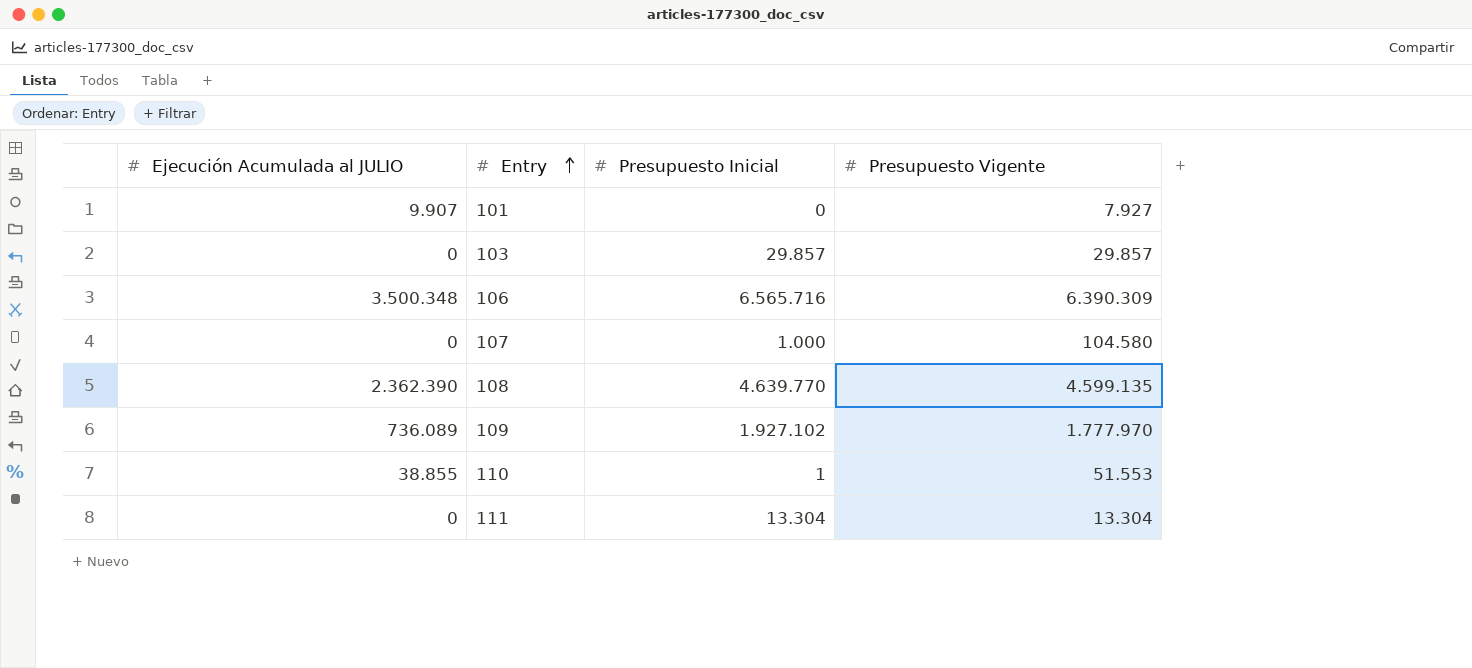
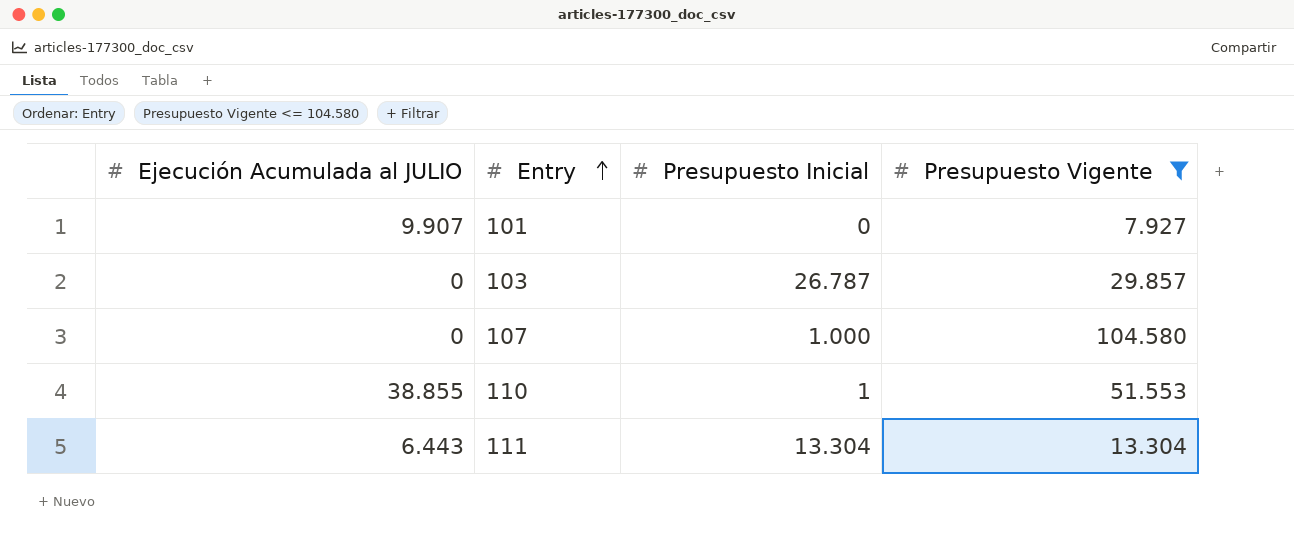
filter: none -> Presupuesto Vigente <= 104.580
103 | Presupuesto Inicial: 29.857 -> 26.787
111 | Ejecución Acumulada al JULIO: 0 -> 6.443

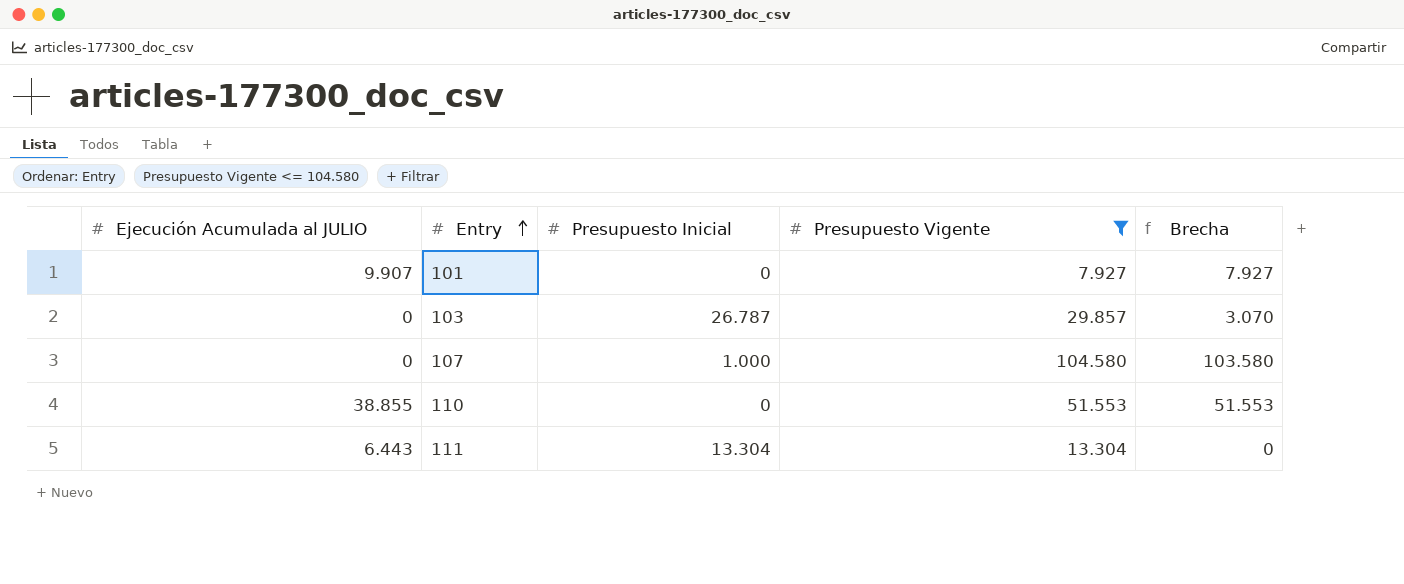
column Brecha | formula: none -> [Presupuesto Vigente] - [Presupuesto Inicial]
110 | Presupuesto Inicial: 1 -> 0

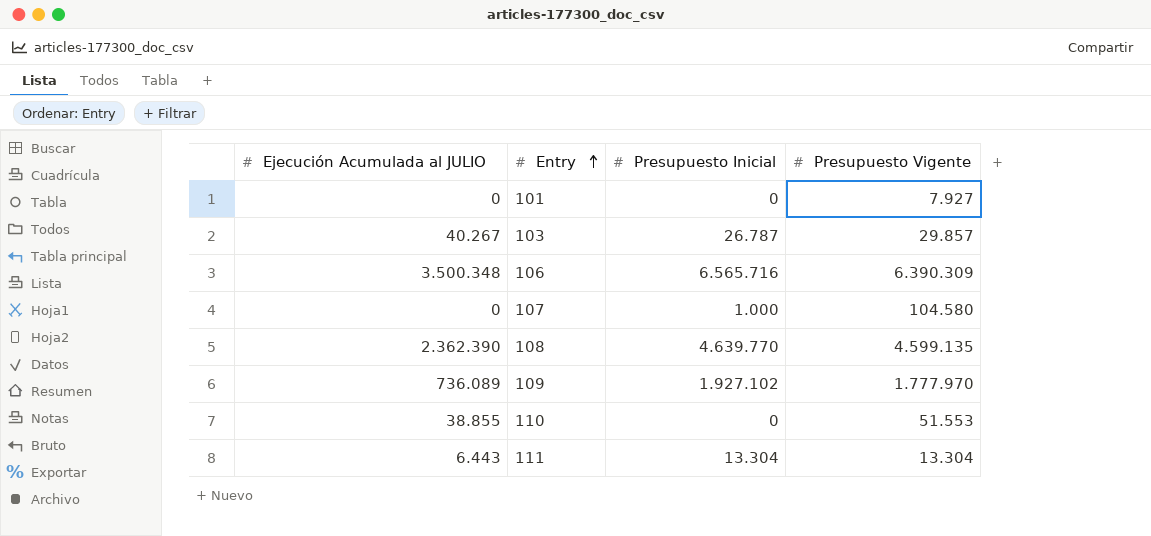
filter: Presupuesto Vigente <= 104.580 -> none
column Brecha | formula: [Presupuesto Vigente] - [Presupuesto Inicial] -> none
101 | Ejecución Acumulada al JULIO: 9.907 -> 0
103 | Ejecución Acumulada al JULIO: 0 -> 40.267

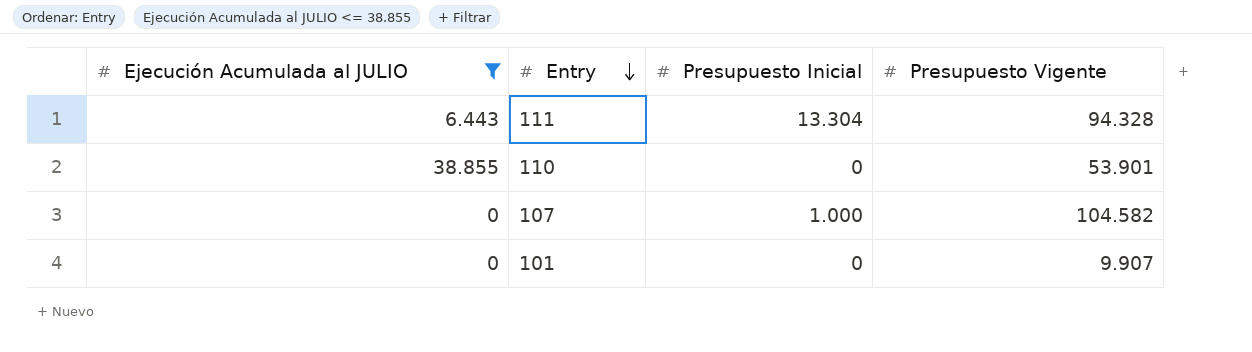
filter: none -> Ejecución Acumulada al JULIO <= 38.855
row order: Entry ascending -> Entry descending
111 | Presupuesto Vigente: 13.304 -> 94.328
110 | Presupuesto Vigente: 51.553 -> 53.901
107 | Presupuesto Vigente: 104.580 -> 104.582
101 | Presupuesto Vigente: 7.927 -> 9.907

